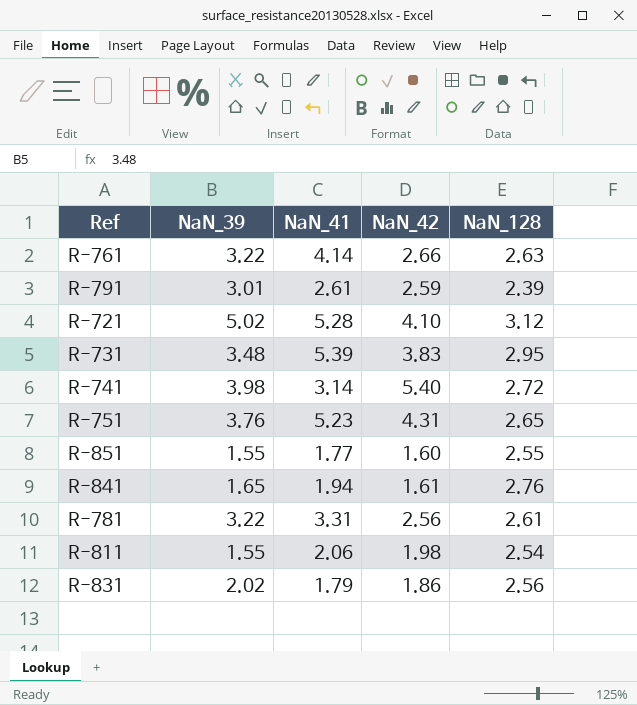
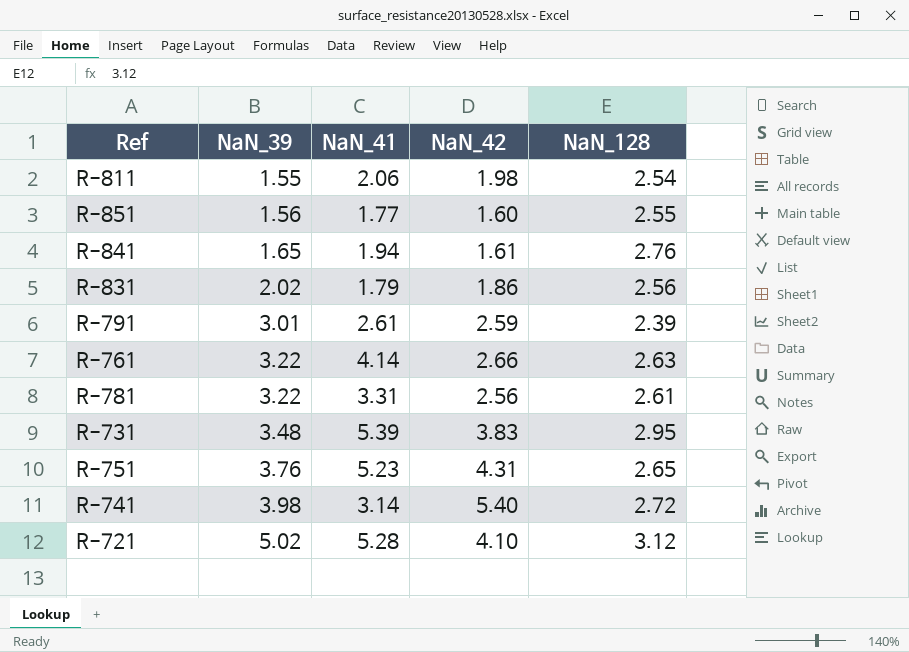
row order: none -> NaN_39 ascending
R-851 | NaN_39: 1.55 -> 1.56

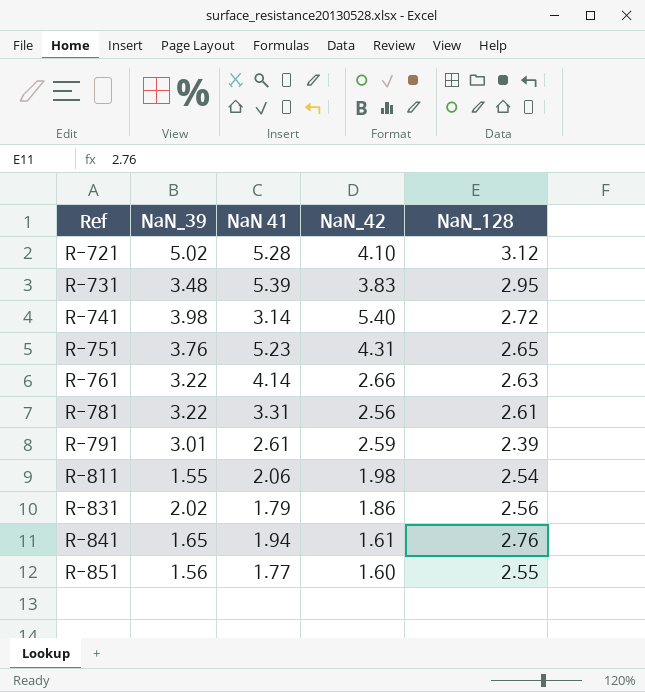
row order: NaN_39 ascending -> Ref ascending
column name: NaN_41 -> NaN 41

